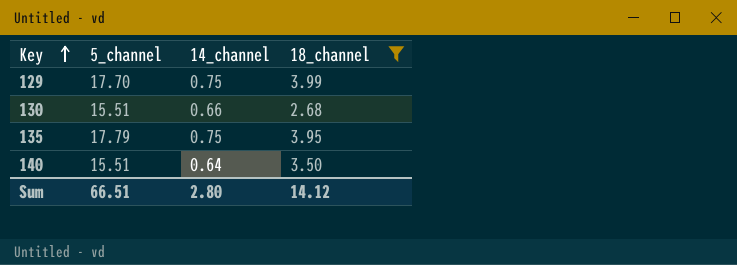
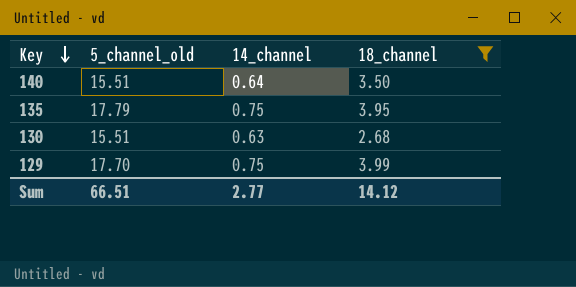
row order: Key ascending -> Key descending
column name: 5_channel -> 5_channel_old
130 | 14_channel: 0.66 -> 0.63
Sum | 14_channel: 2.80 -> 2.77

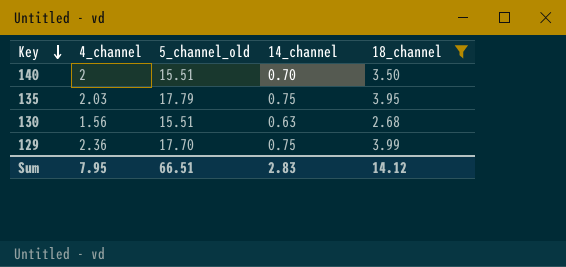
column 4_channel | position: none -> 2
140 | 14_channel: 0.64 -> 0.70
Sum | 14_channel: 2.77 -> 2.83

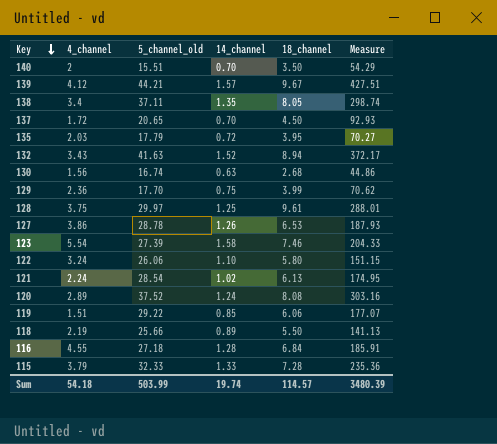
filter: 18_channel <= 3.99 -> none
column Measure | formula: none -> [5_channel_old] * [18_channel]
135 | 14_channel: 0.75 -> 0.72
130 | 5_channel_old: 15.51 -> 16.74
Sum | 4_channel: 7.95 -> 54.18
Sum | 5_channel_old: 66.51 -> 503.99
Sum | 14_channel: 2.83 -> 19.74
Sum | 18_channel: 14.12 -> 114.57

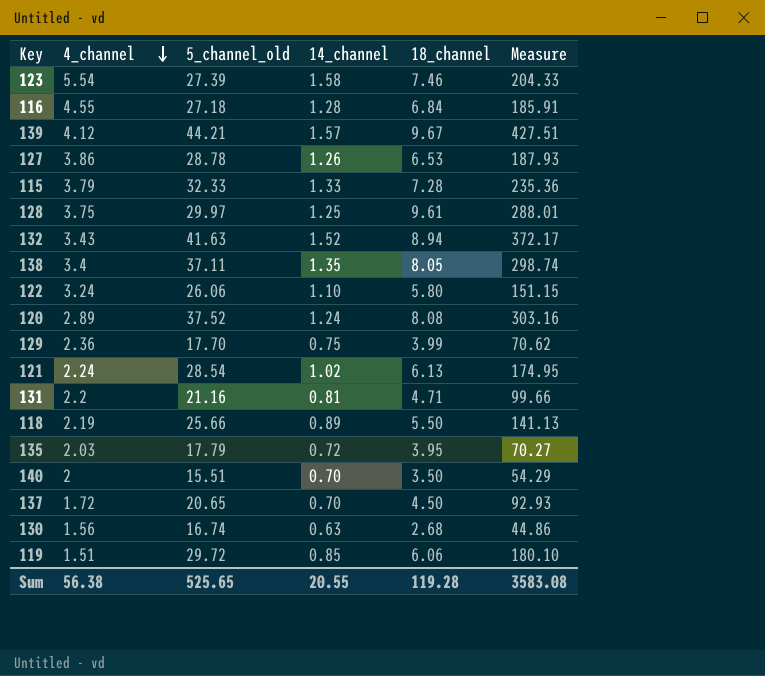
row order: Key descending -> 4_channel descending
row 131: none -> 2.2 | 21.16 | 0.81 | 4.71 | 99.66
119 | 5_channel_old: 29.22 -> 29.72
119 | Measure: 177.07 -> 180.10
Sum | 4_channel: 54.18 -> 56.38
Sum | 5_channel_old: 503.99 -> 525.65
Sum | 14_channel: 19.74 -> 20.55
Sum | 18_channel: 114.57 -> 119.28
Sum | Measure: 3480.39 -> 3583.08

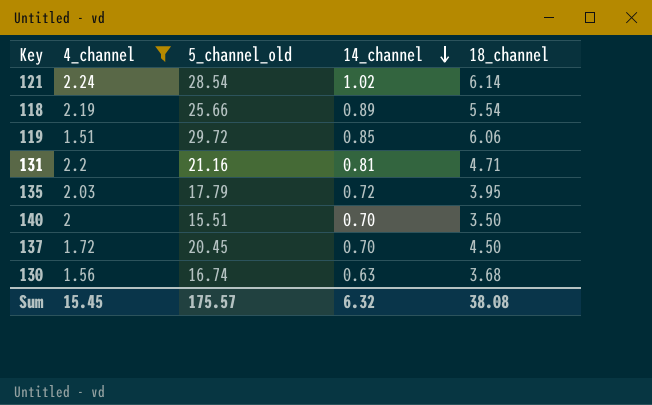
filter: none -> 4_channel <= 2.24
row order: 4_channel descending -> 14_channel descending
column Measure | formula: [5_channel_old] * [18_channel] -> none
121 | 18_channel: 6.13 -> 6.14
118 | 18_channel: 5.50 -> 5.54
137 | 5_channel_old: 20.65 -> 20.45
130 | 18_channel: 2.68 -> 3.68
Sum | 4_channel: 56.38 -> 15.45
Sum | 5_channel_old: 525.65 -> 175.57
Sum | 14_channel: 20.55 -> 6.32
Sum | 18_channel: 119.28 -> 38.08

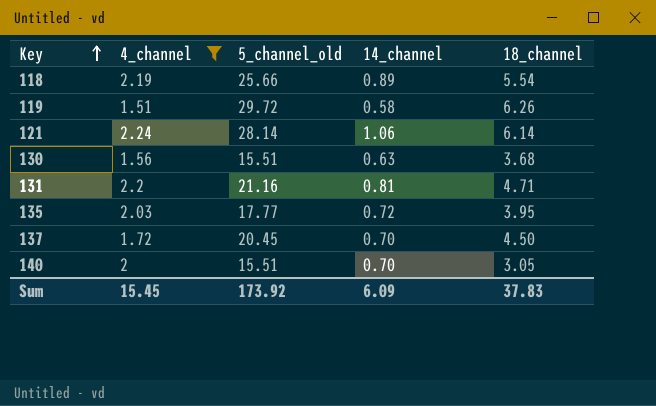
row order: 14_channel descending -> Key ascending
119 | 14_channel: 0.85 -> 0.58
119 | 18_channel: 6.06 -> 6.26
121 | 5_channel_old: 28.54 -> 28.14
121 | 14_channel: 1.02 -> 1.06
130 | 5_channel_old: 16.74 -> 15.51
135 | 5_channel_old: 17.79 -> 17.77
140 | 18_channel: 3.50 -> 3.05
Sum | 5_channel_old: 175.57 -> 173.92
Sum | 14_channel: 6.32 -> 6.09
Sum | 18_channel: 38.08 -> 37.83

